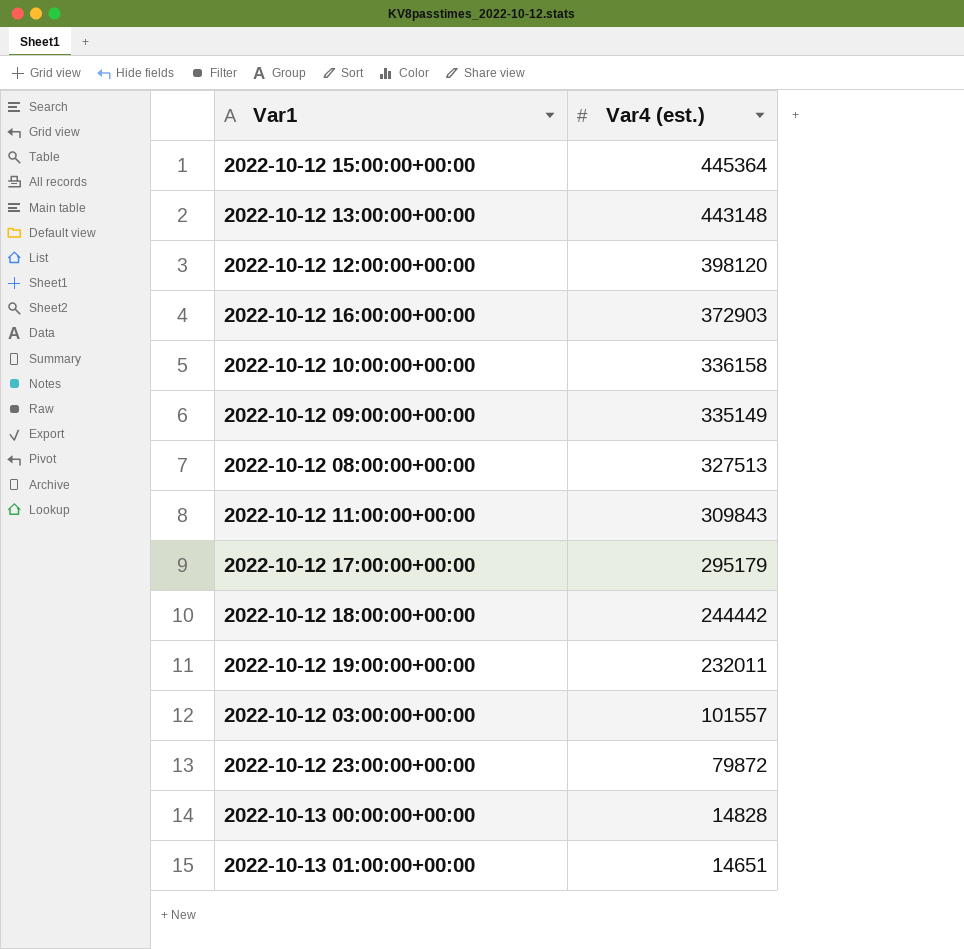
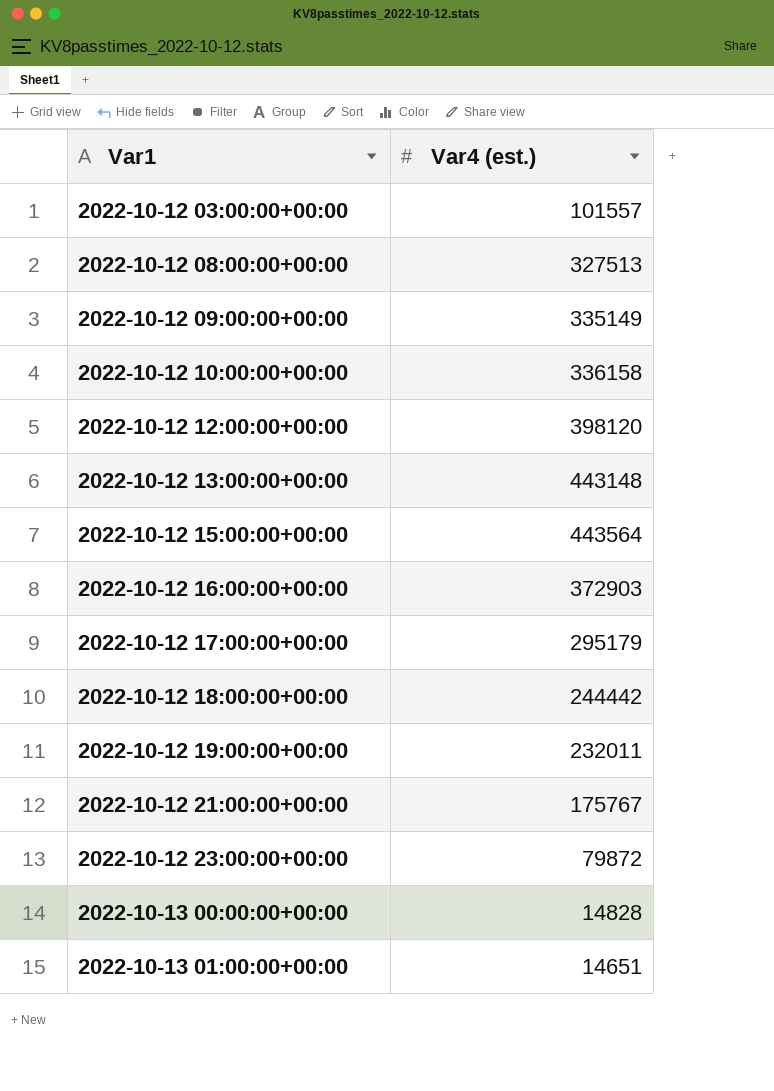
row order: Var4 (est.) descending -> Var1 ascending
row 2022-10-12 11:00:00+00:00: 309843 -> none
2022-10-12 15:00:00+00:00 | Var4 (est.): 445364 -> 443564
row 2022-10-12 21:00:00+00:00: none -> 175767

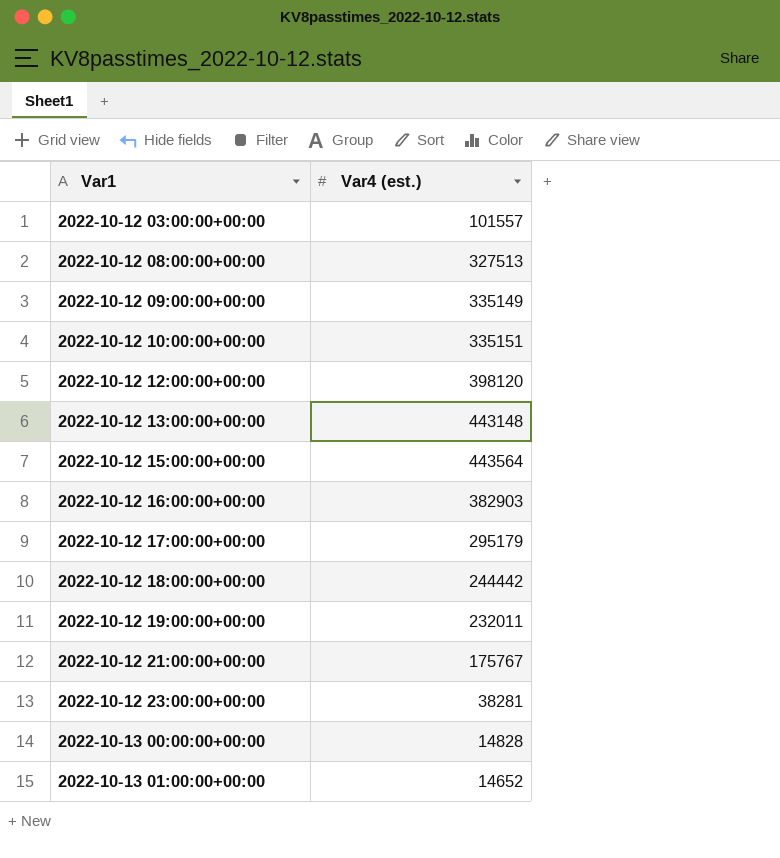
2022-10-12 10:00:00+00:00 | Var4 (est.): 336158 -> 335151
2022-10-12 16:00:00+00:00 | Var4 (est.): 372903 -> 382903
2022-10-12 23:00:00+00:00 | Var4 (est.): 79872 -> 38281
2022-10-13 01:00:00+00:00 | Var4 (est.): 14651 -> 14652

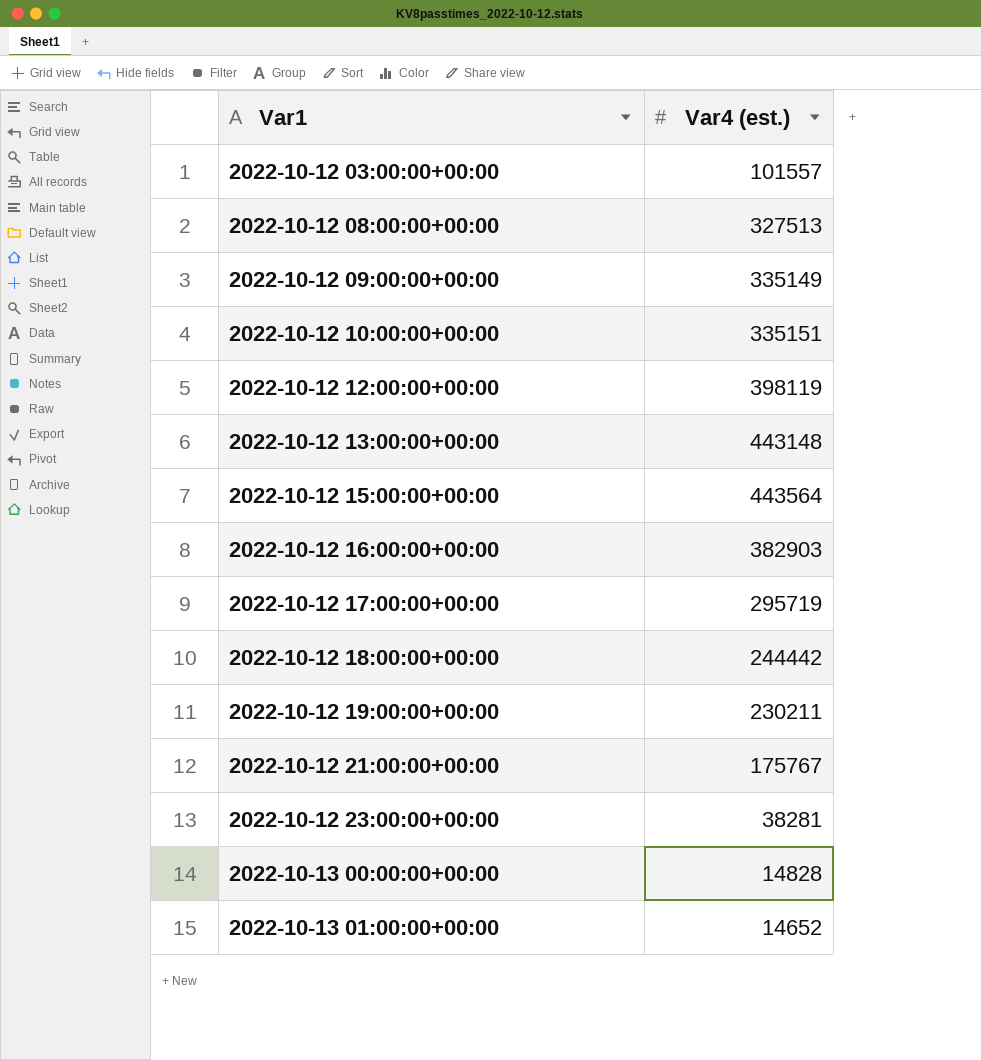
2022-10-12 12:00:00+00:00 | Var4 (est.): 398120 -> 398119
2022-10-12 17:00:00+00:00 | Var4 (est.): 295179 -> 295719
2022-10-12 19:00:00+00:00 | Var4 (est.): 232011 -> 230211

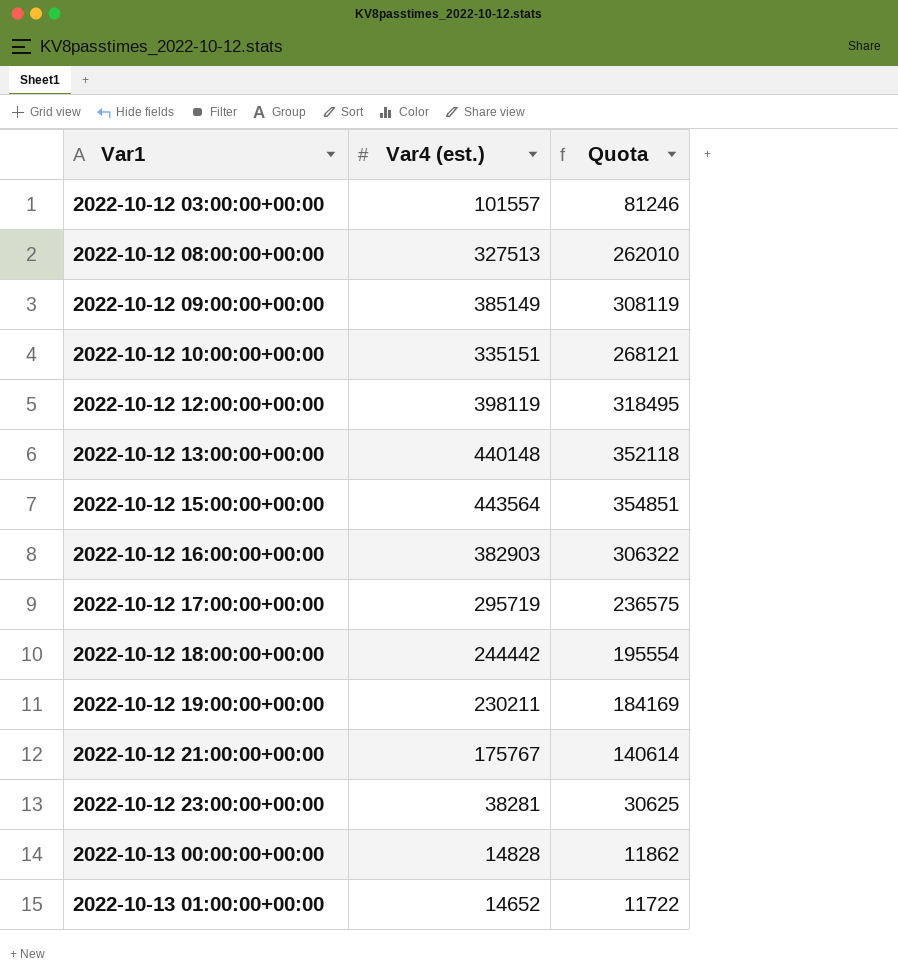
column Quota | formula: none -> [Var4 (est.)] * 0.8
2022-10-12 09:00:00+00:00 | Var4 (est.): 335149 -> 385149
2022-10-12 13:00:00+00:00 | Var4 (est.): 443148 -> 440148

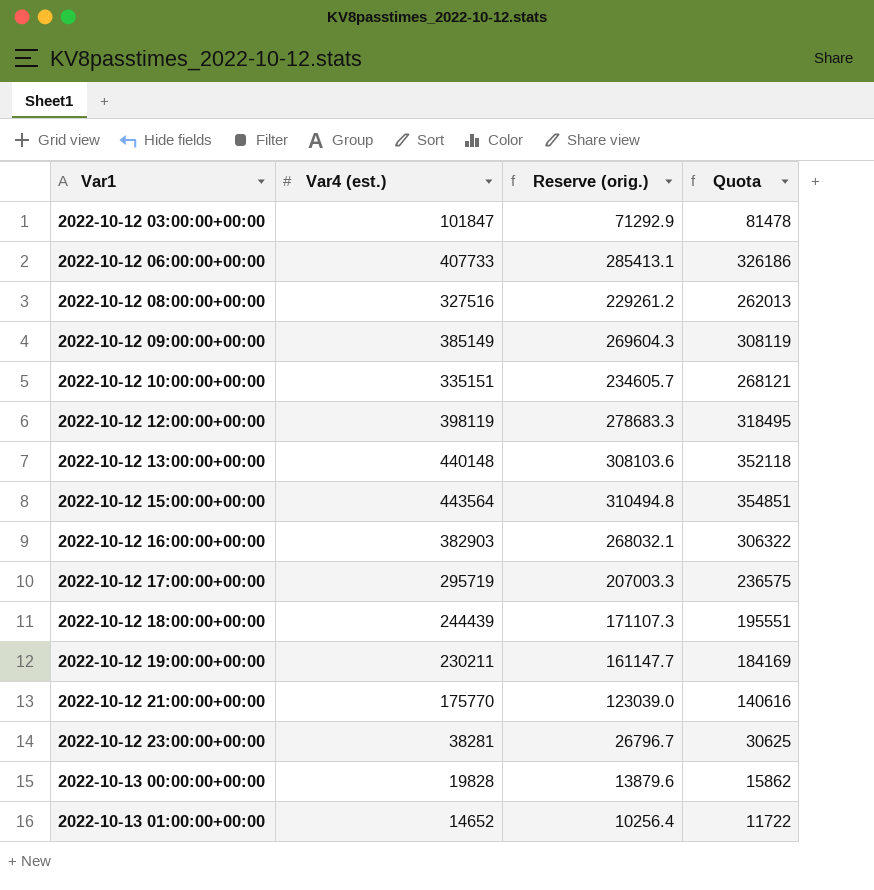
column Reserve (orig.) | formula: none -> [Var4 (est.)] * 0.7
2022-10-12 03:00:00+00:00 | Var4 (est.): 101557 -> 101847
2022-10-12 03:00:00+00:00 | Quota: 81246 -> 81478
row 2022-10-12 06:00:00+00:00: none -> 407733 | 285413.1 | 326186
2022-10-12 08:00:00+00:00 | Var4 (est.): 327513 -> 327516
2022-10-12 08:00:00+00:00 | Quota: 262010 -> 262013
2022-10-12 18:00:00+00:00 | Var4 (est.): 244442 -> 244439
2022-10-12 18:00:00+00:00 | Quota: 195554 -> 195551
2022-10-12 21:00:00+00:00 | Var4 (est.): 175767 -> 175770
2022-10-12 21:00:00+00:00 | Quota: 140614 -> 140616
2022-10-13 00:00:00+00:00 | Var4 (est.): 14828 -> 19828
2022-10-13 00:00:00+00:00 | Quota: 11862 -> 15862

